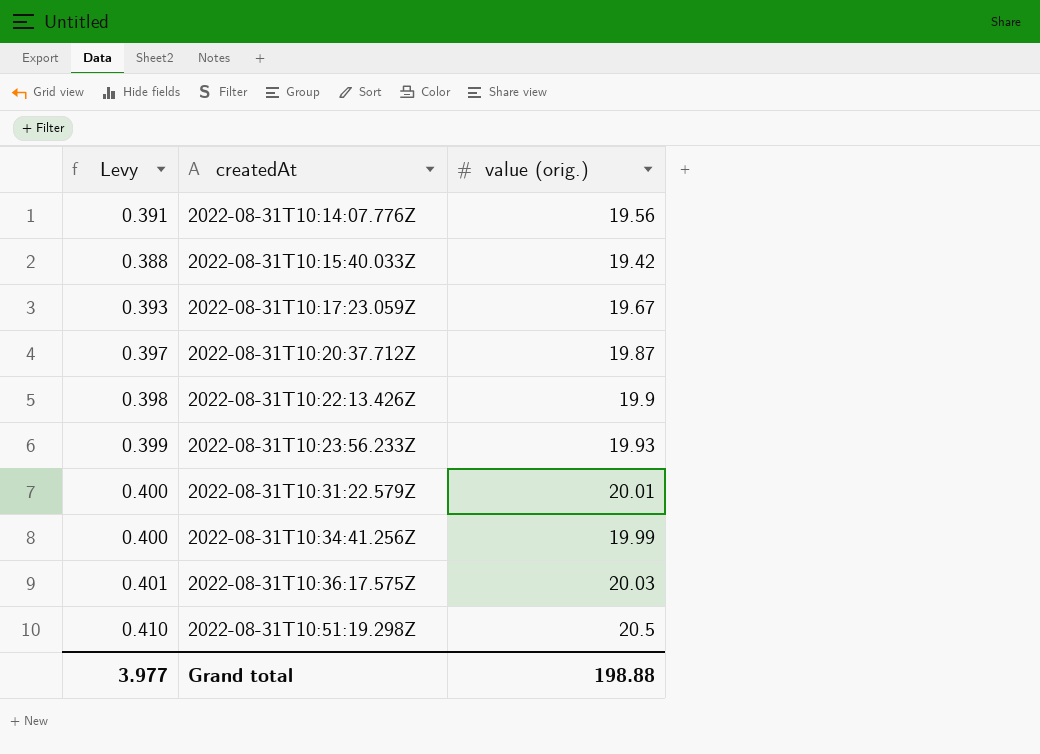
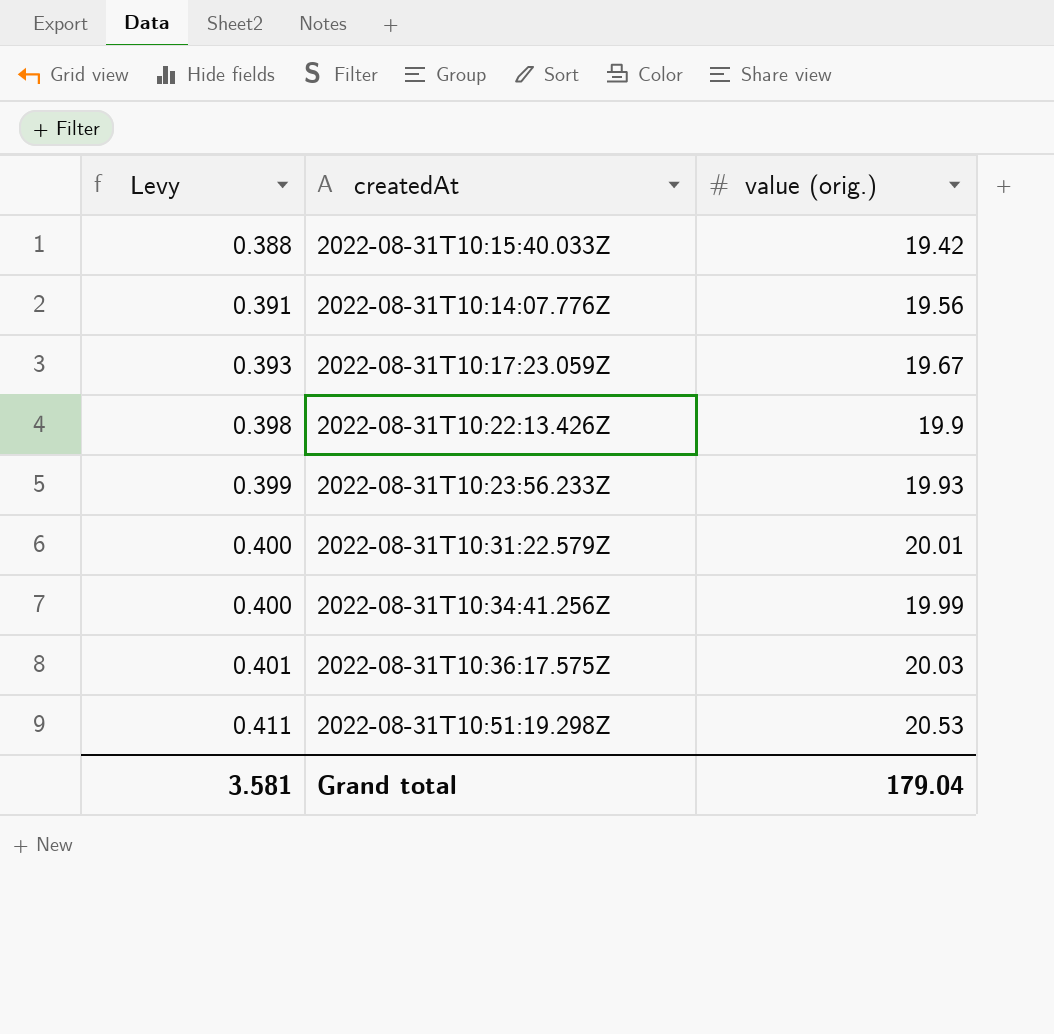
row order: createdAt ascending -> Levy ascending
row 2022-08-31T10:20:37.712Z: 0.397 | 19.87 -> none
2022-08-31T10:51:19.298Z | Levy: 0.410 -> 0.411
2022-08-31T10:51:19.298Z | value (orig.): 20.5 -> 20.53
Grand total | Levy: 3.977 -> 3.581
Grand total | value (orig.): 198.88 -> 179.04

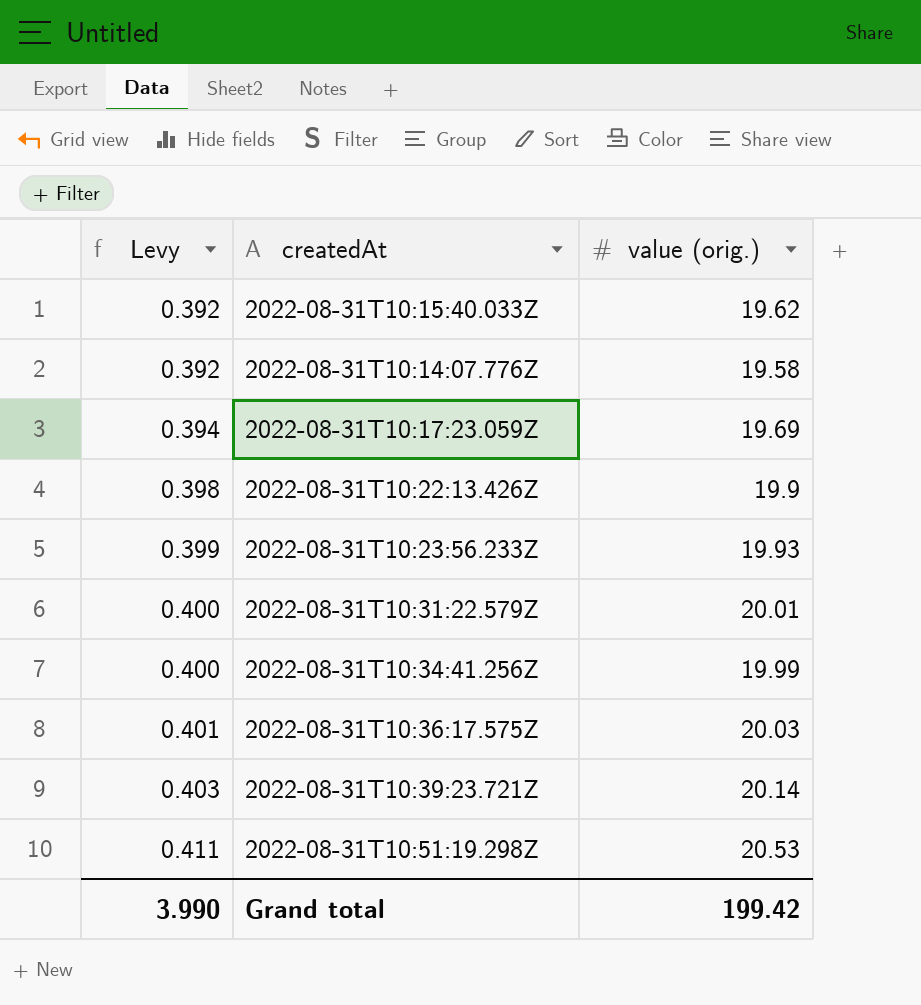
2022-08-31T10:15:40.033Z | Levy: 0.388 -> 0.392
2022-08-31T10:15:40.033Z | value (orig.): 19.42 -> 19.62
2022-08-31T10:14:07.776Z | Levy: 0.391 -> 0.392
2022-08-31T10:14:07.776Z | value (orig.): 19.56 -> 19.58
2022-08-31T10:17:23.059Z | Levy: 0.393 -> 0.394
2022-08-31T10:17:23.059Z | value (orig.): 19.67 -> 19.69
row 2022-08-31T10:39:23.721Z: none -> 0.403 | 20.14
Grand total | Levy: 3.581 -> 3.990
Grand total | value (orig.): 179.04 -> 199.42

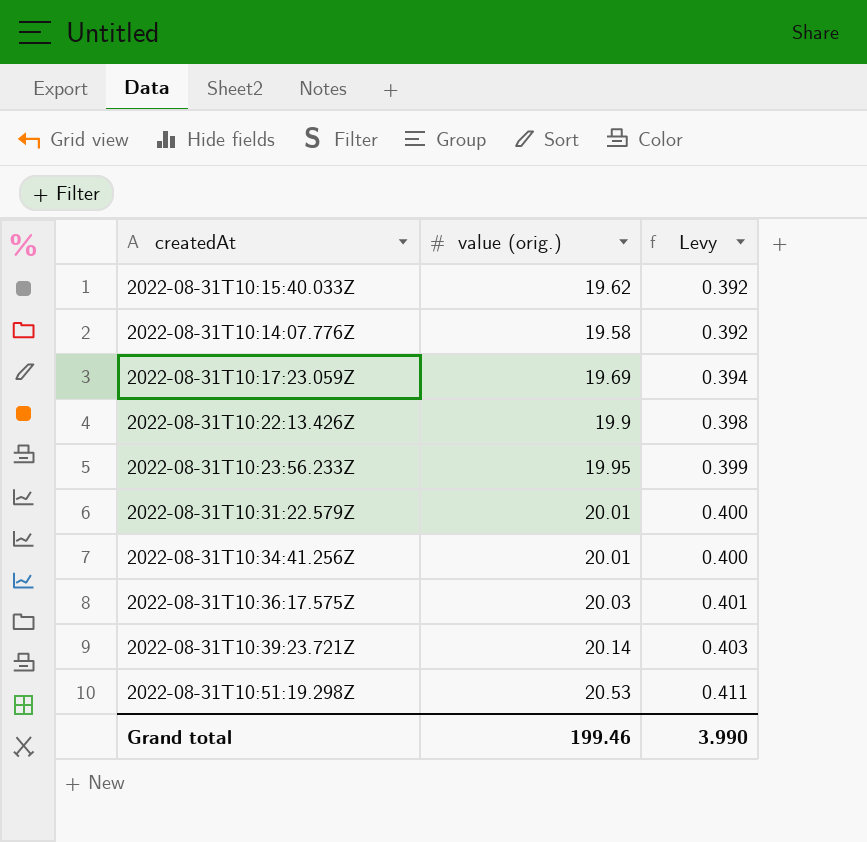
column Levy | position: 1 -> 3
2022-08-31T10:23:56.233Z | value (orig.): 19.93 -> 19.95
2022-08-31T10:34:41.256Z | value (orig.): 19.99 -> 20.01
Grand total | value (orig.): 199.42 -> 199.46

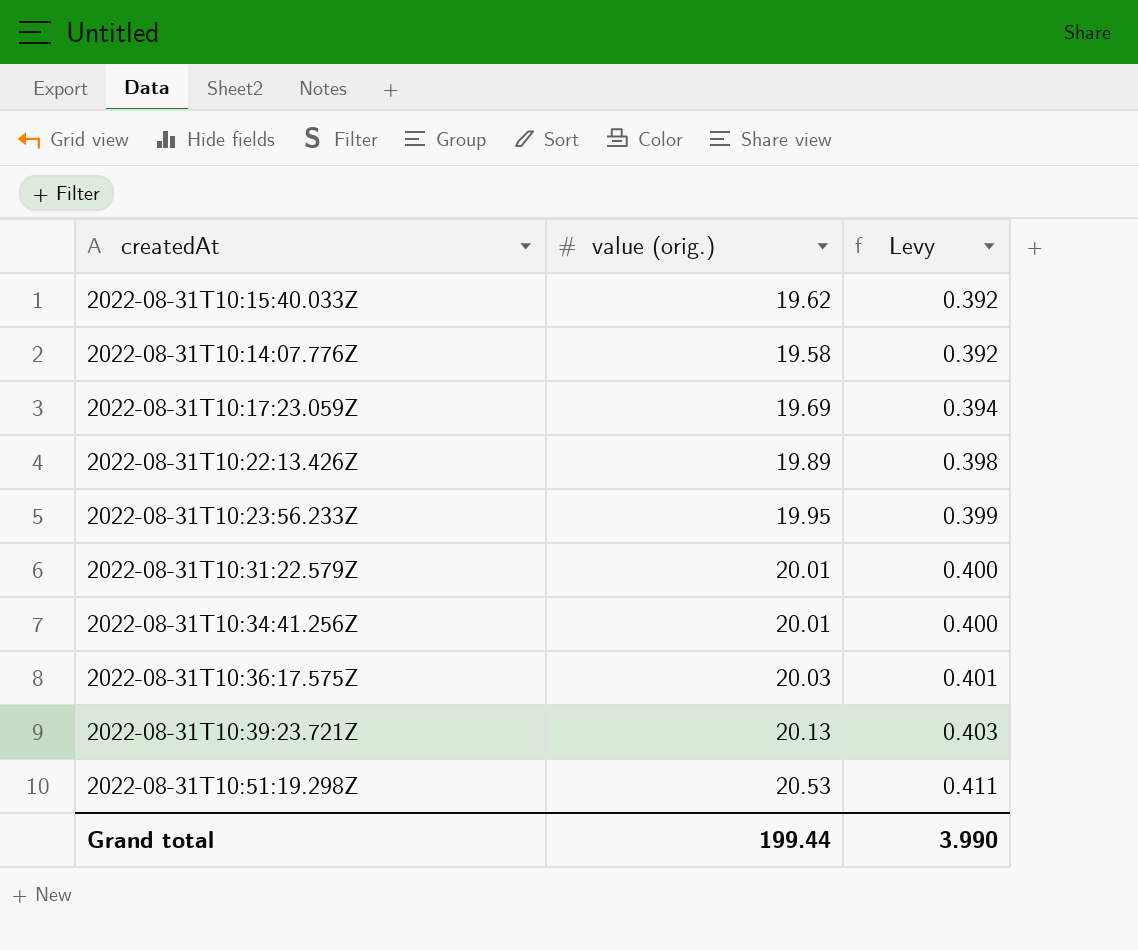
2022-08-31T10:22:13.426Z | value (orig.): 19.9 -> 19.89
2022-08-31T10:39:23.721Z | value (orig.): 20.14 -> 20.13
Grand total | value (orig.): 199.46 -> 199.44

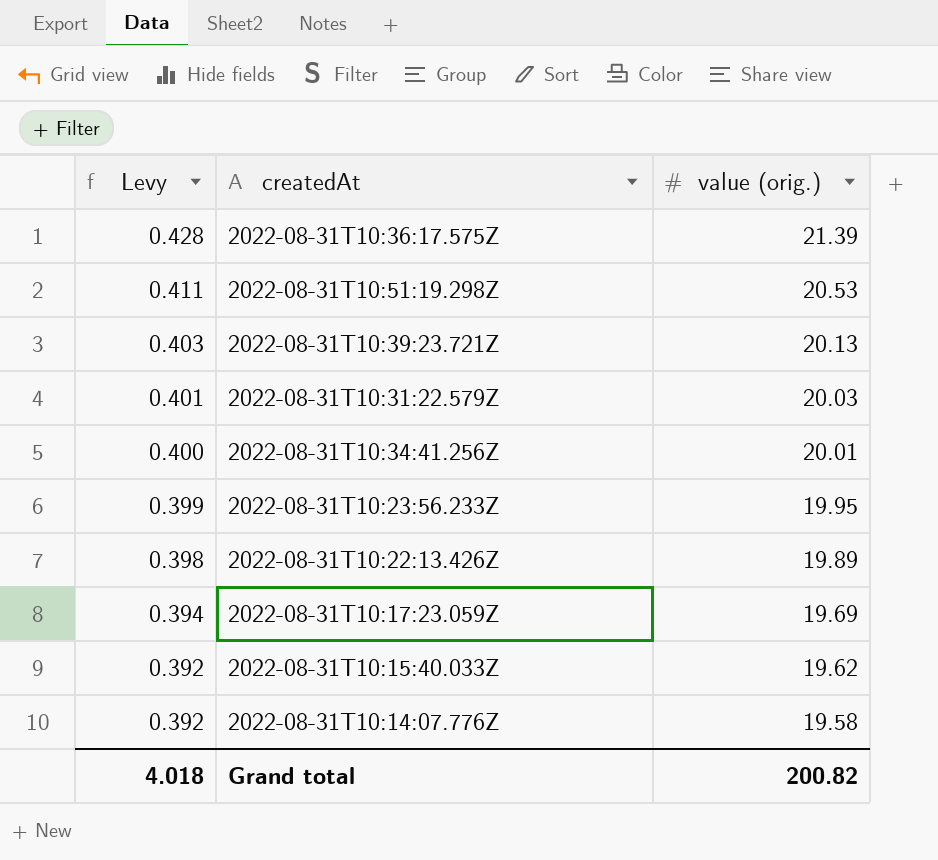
row order: Levy ascending -> Levy descending
column Levy | position: 3 -> 1
2022-08-31T10:36:17.575Z | Levy: 0.401 -> 0.428
2022-08-31T10:36:17.575Z | value (orig.): 20.03 -> 21.39
2022-08-31T10:31:22.579Z | Levy: 0.400 -> 0.401
2022-08-31T10:31:22.579Z | value (orig.): 20.01 -> 20.03
Grand total | Levy: 3.990 -> 4.018
Grand total | value (orig.): 199.44 -> 200.82

